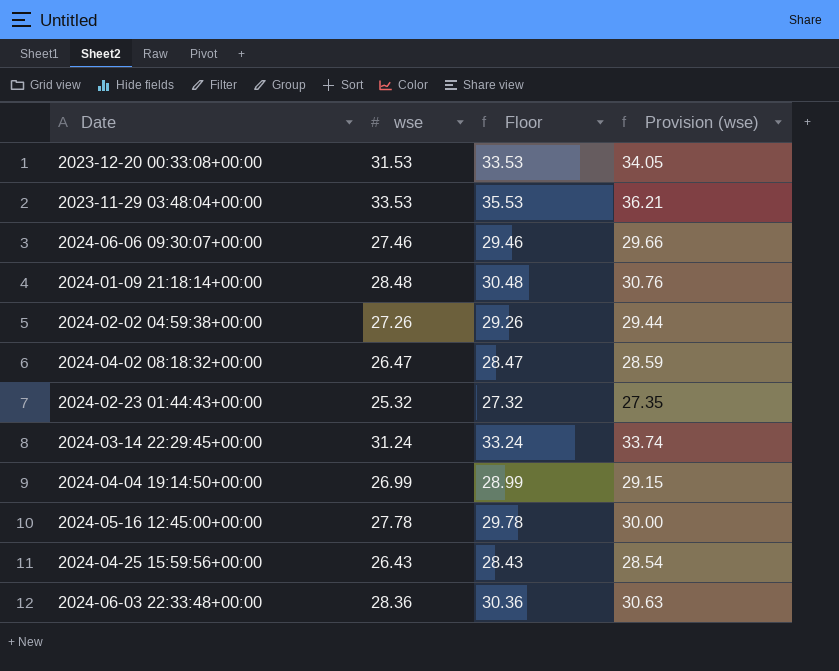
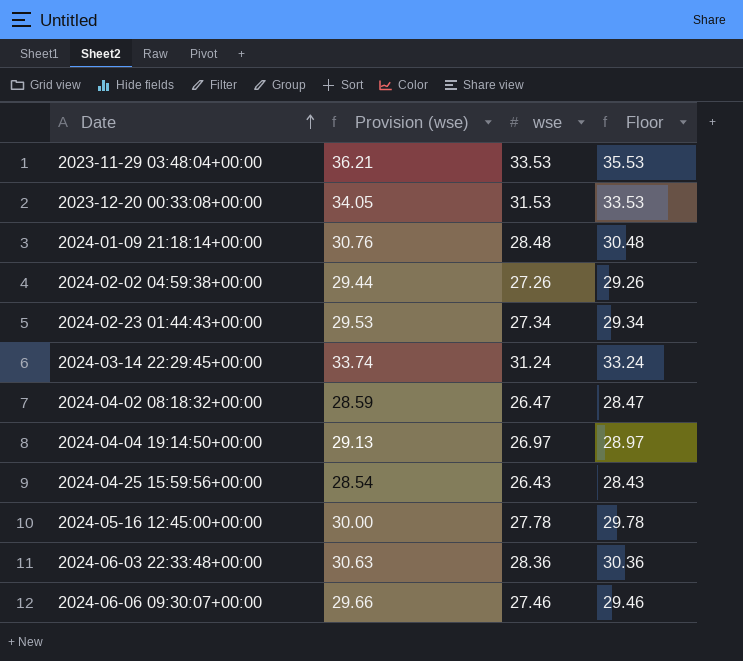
row order: none -> Date ascending
column Provision (wse) | position: 4 -> 2
2024-02-23 01:44:43+00:00 | Provision (wse): 27.35 -> 29.53
2024-02-23 01:44:43+00:00 | wse: 25.32 -> 27.34
2024-02-23 01:44:43+00:00 | Floor: 27.32 -> 29.34
2024-04-04 19:14:50+00:00 | Provision (wse): 29.15 -> 29.13
2024-04-04 19:14:50+00:00 | wse: 26.99 -> 26.97
2024-04-04 19:14:50+00:00 | Floor: 28.99 -> 28.97

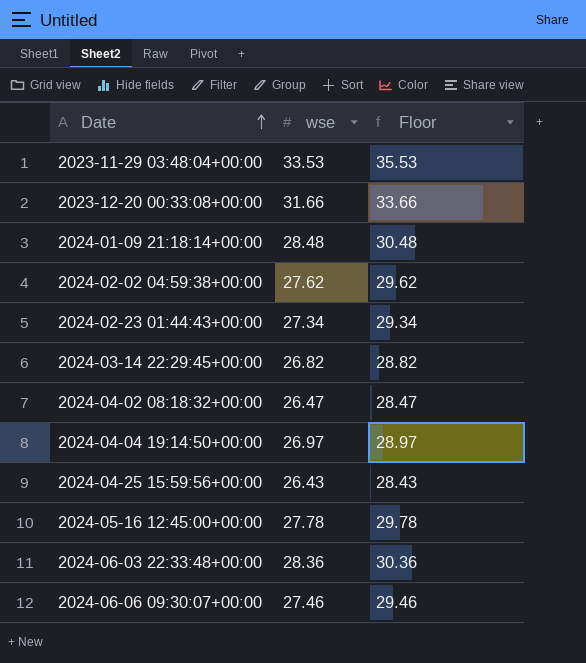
column Provision (wse) | formula: [wse] * 1.08 -> none
2023-12-20 00:33:08+00:00 | wse: 31.53 -> 31.66
2023-12-20 00:33:08+00:00 | Floor: 33.53 -> 33.66
2024-02-02 04:59:38+00:00 | wse: 27.26 -> 27.62
2024-02-02 04:59:38+00:00 | Floor: 29.26 -> 29.62
2024-03-14 22:29:45+00:00 | wse: 31.24 -> 26.82
2024-03-14 22:29:45+00:00 | Floor: 33.24 -> 28.82

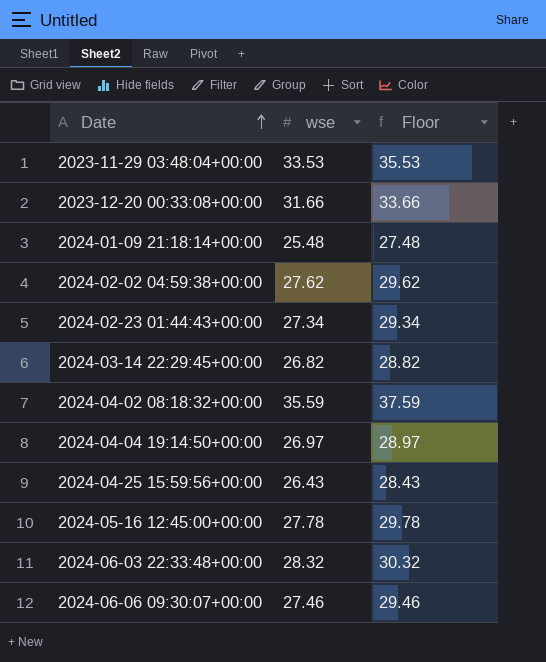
2024-01-09 21:18:14+00:00 | wse: 28.48 -> 25.48
2024-01-09 21:18:14+00:00 | Floor: 30.48 -> 27.48
2024-04-02 08:18:32+00:00 | wse: 26.47 -> 35.59
2024-04-02 08:18:32+00:00 | Floor: 28.47 -> 37.59
2024-06-03 22:33:48+00:00 | wse: 28.36 -> 28.32
2024-06-03 22:33:48+00:00 | Floor: 30.36 -> 30.32

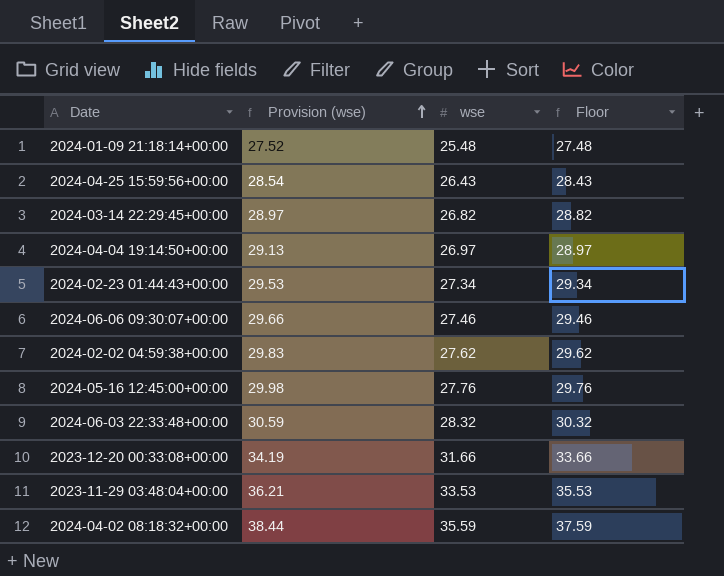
row order: Date ascending -> Provision (wse) ascending
column Provision (wse) | formula: none -> [wse] * 1.08
2024-05-16 12:45:00+00:00 | wse: 27.78 -> 27.76
2024-05-16 12:45:00+00:00 | Floor: 29.78 -> 29.76

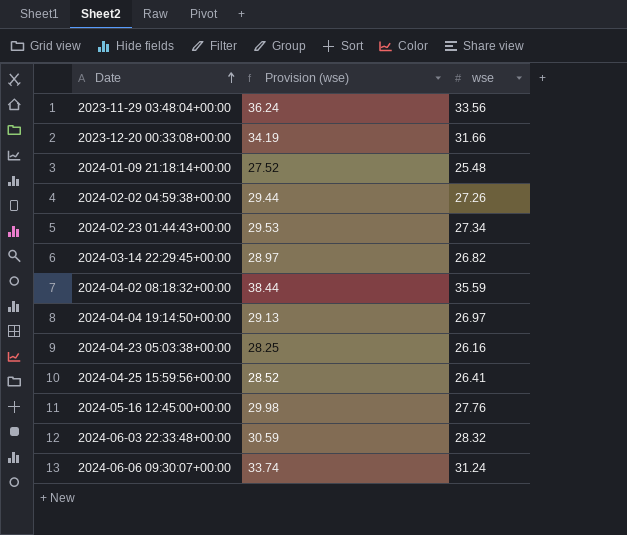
row order: Provision (wse) ascending -> Date ascending
column Floor | formula: [wse] + 2 -> none
2023-11-29 03:48:04+00:00 | Provision (wse): 36.21 -> 36.24
2023-11-29 03:48:04+00:00 | wse: 33.53 -> 33.56
2024-02-02 04:59:38+00:00 | Provision (wse): 29.83 -> 29.44
2024-02-02 04:59:38+00:00 | wse: 27.62 -> 27.26
row 2024-04-23 05:03:38+00:00: none -> 28.25 | 26.16
2024-04-25 15:59:56+00:00 | Provision (wse): 28.54 -> 28.52
2024-04-25 15:59:56+00:00 | wse: 26.43 -> 26.41
2024-06-06 09:30:07+00:00 | Provision (wse): 29.66 -> 33.74
2024-06-06 09:30:07+00:00 | wse: 27.46 -> 31.24

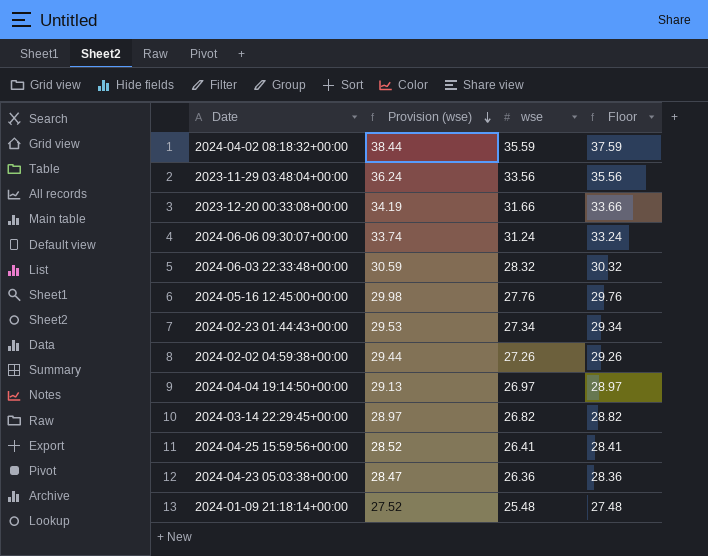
row order: Date ascending -> Provision (wse) descending
column Floor | formula: none -> [wse] + 2
2024-04-23 05:03:38+00:00 | Provision (wse): 28.25 -> 28.47
2024-04-23 05:03:38+00:00 | wse: 26.16 -> 26.36

